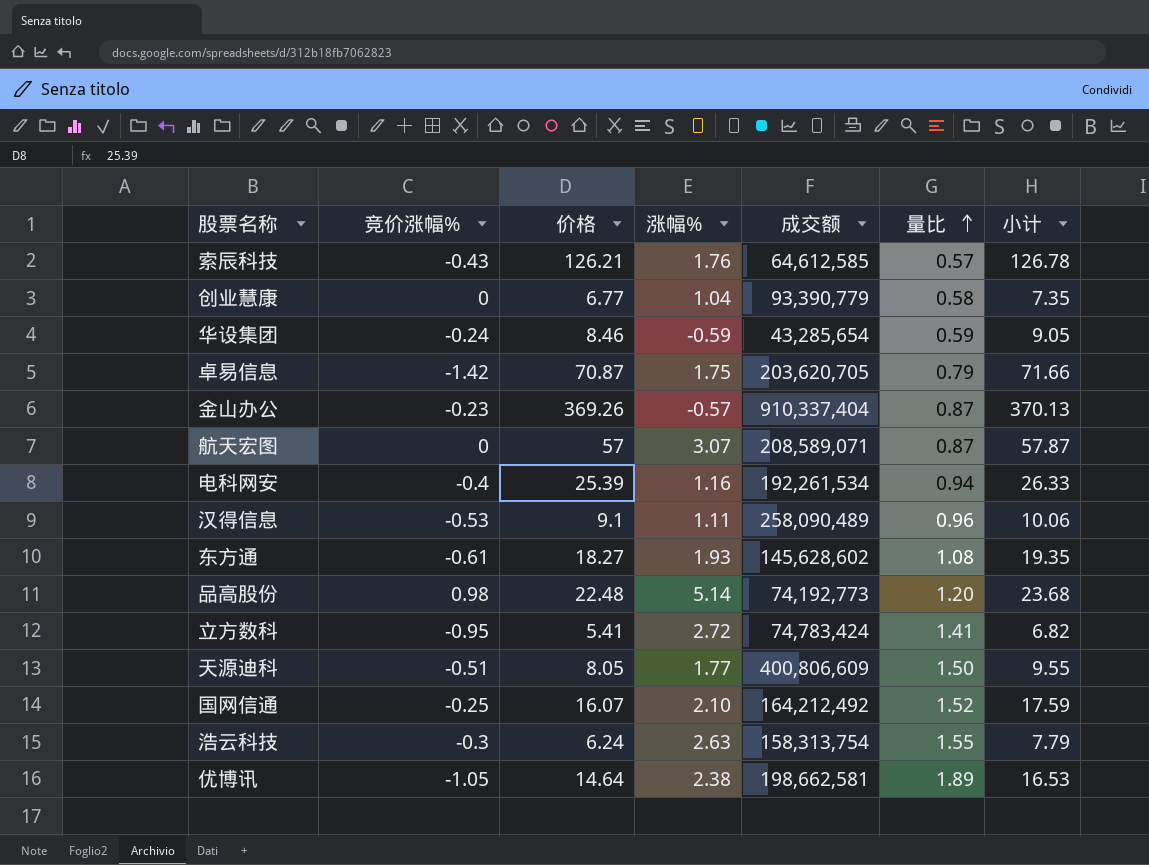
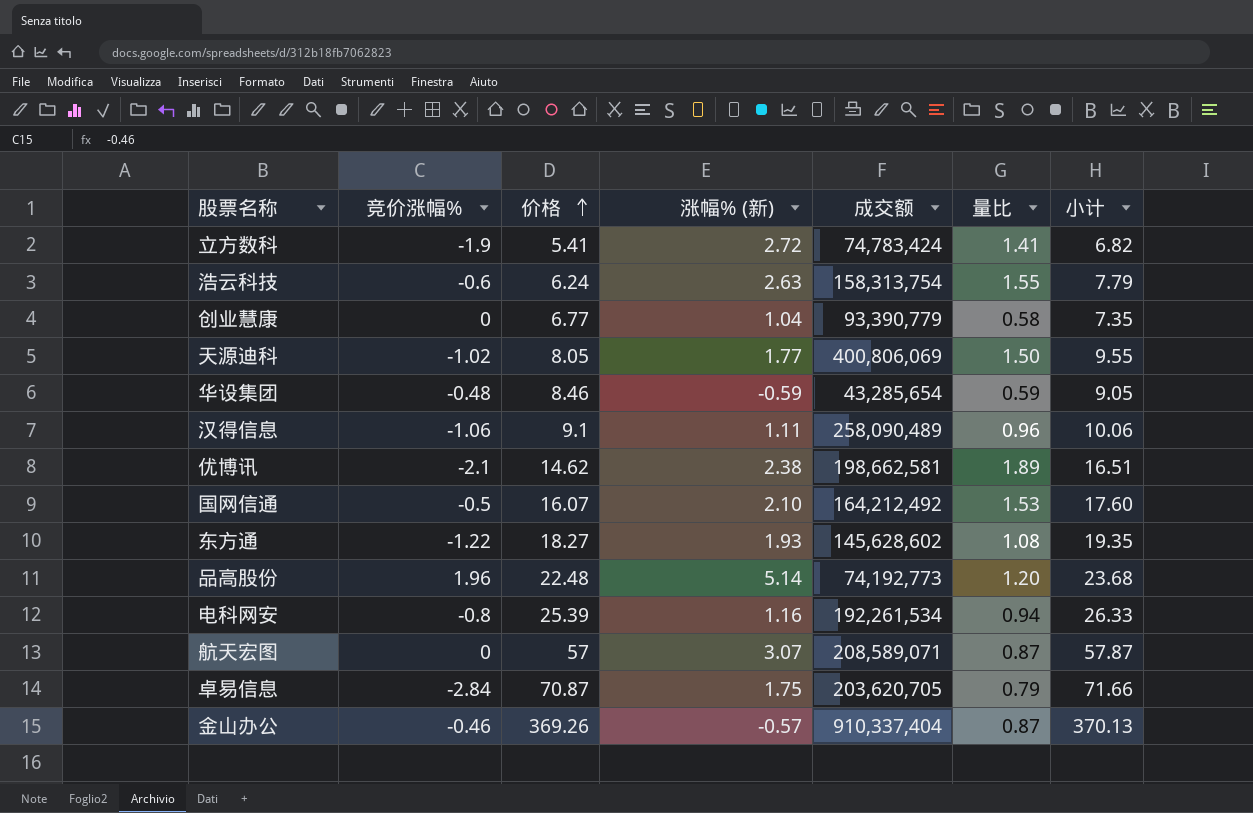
row order: 量比 ascending -> 价格 ascending
column name: 涨幅% -> 涨幅% (新)
row 索辰科技: -0.43 | 126.21 | 1.76 | 64,612,585 | 0.57 | 126.78 -> none
立方数科 | 竞价涨幅%: -0.95 -> -1.9
浩云科技 | 竞价涨幅%: -0.3 -> -0.6
天源迪科 | 竞价涨幅%: -0.51 -> -1.02
天源迪科 | 成交额: 400,806,609 -> 400,806,069
华设集团 | 竞价涨幅%: -0.24 -> -0.48
汉得信息 | 竞价涨幅%: -0.53 -> -1.06
优博讯 | 竞价涨幅%: -1.05 -> -2.1
优博讯 | 价格: 14.64 -> 14.62
优博讯 | 小计: 16.53 -> 16.51
国网信通 | 竞价涨幅%: -0.25 -> -0.5
国网信通 | 量比: 1.52 -> 1.53
国网信通 | 小计: 17.59 -> 17.60
东方通 | 竞价涨幅%: -0.61 -> -1.22
品高股份 | 竞价涨幅%: 0.98 -> 1.96
电科网安 | 竞价涨幅%: -0.4 -> -0.8
卓易信息 | 竞价涨幅%: -1.42 -> -2.84
金山办公 | 竞价涨幅%: -0.23 -> -0.46

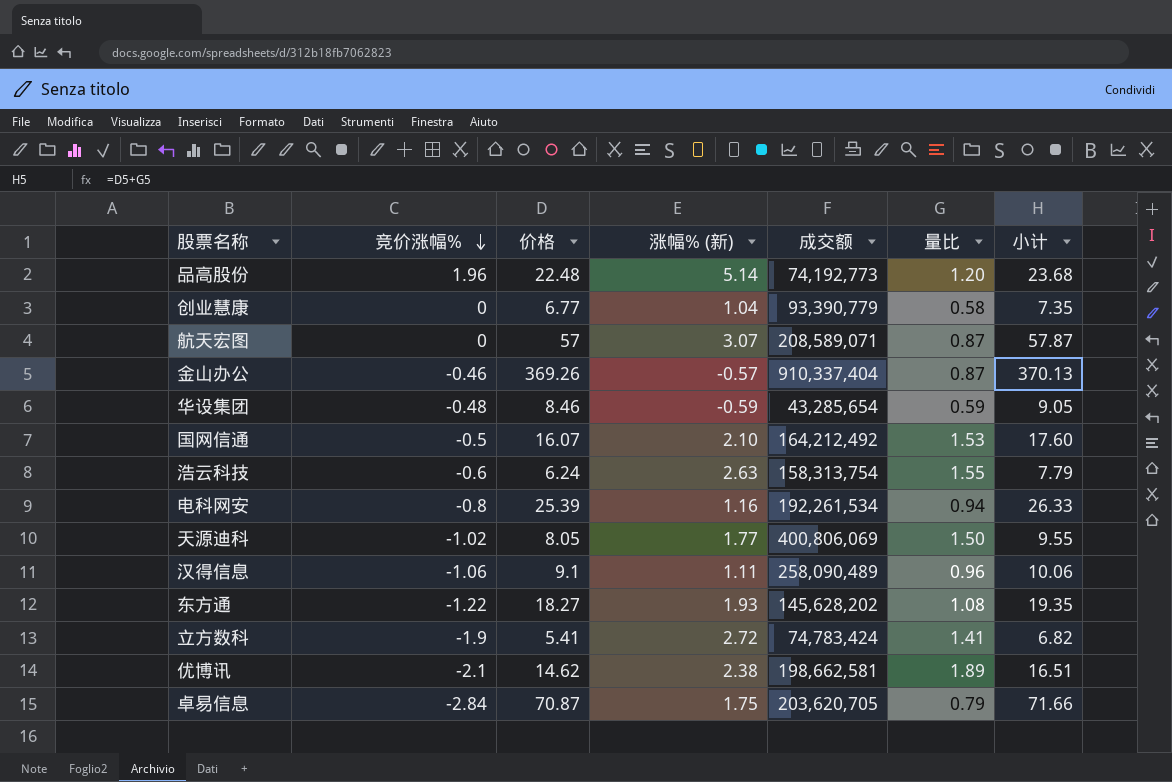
row order: 价格 ascending -> 竞价涨幅% descending
东方通 | 成交额: 145,628,602 -> 145,628,202

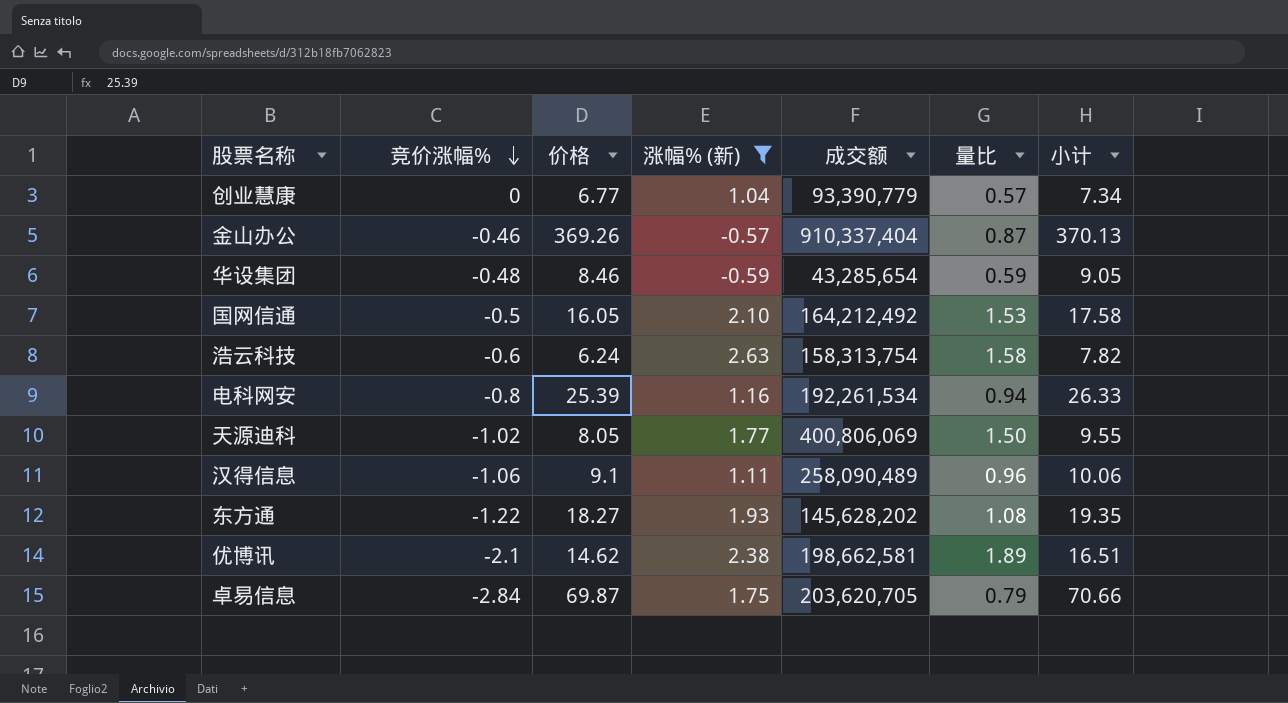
filter: none -> 涨幅% (新) <= 2.63
创业慧康 | 量比: 0.58 -> 0.57
创业慧康 | 小计: 7.35 -> 7.34
国网信通 | 价格: 16.07 -> 16.05
国网信通 | 小计: 17.60 -> 17.58
浩云科技 | 量比: 1.55 -> 1.58
浩云科技 | 小计: 7.79 -> 7.82
卓易信息 | 价格: 70.87 -> 69.87
卓易信息 | 小计: 71.66 -> 70.66

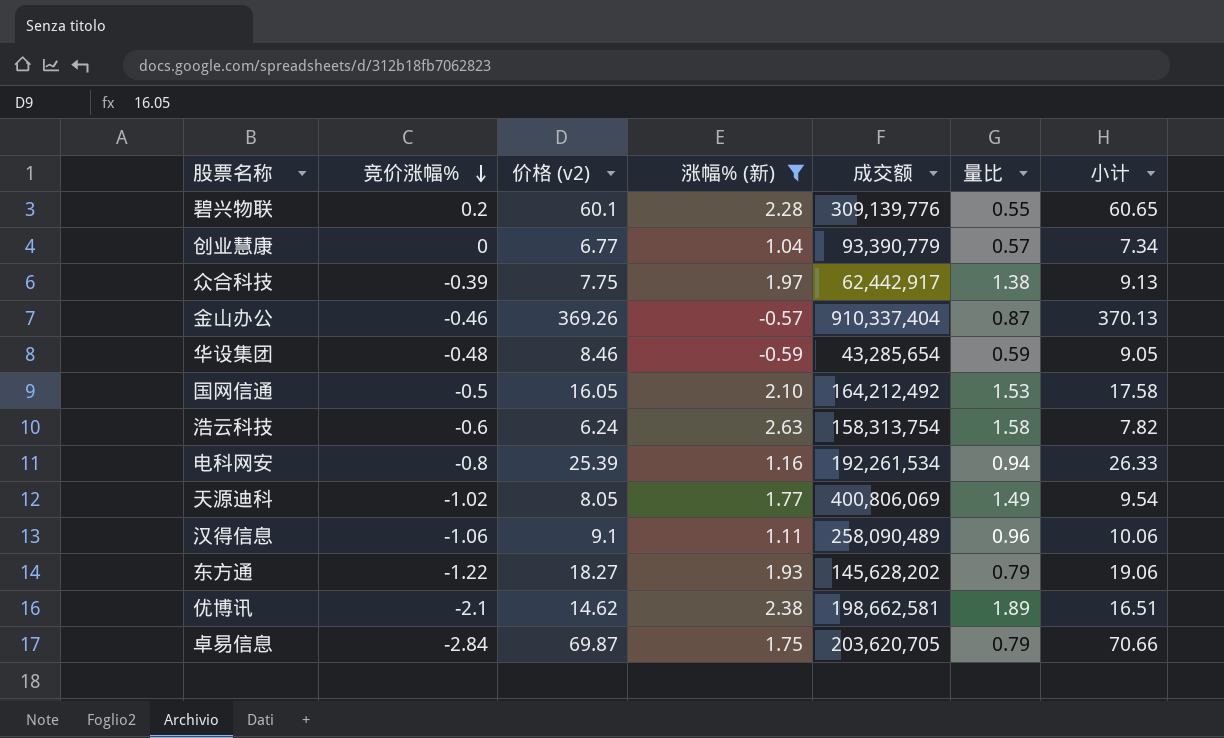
column name: 价格 -> 价格 (v2)
row 碧兴物联: none -> 0.2 | 60.1 | 2.28 | 309,139,776 | 0.55 | 60.65
row 众合科技: none -> -0.39 | 7.75 | 1.97 | 62,442,917 | 1.38 | 9.13
天源迪科 | 量比: 1.50 -> 1.49
天源迪科 | 小计: 9.55 -> 9.54
东方通 | 量比: 1.08 -> 0.79
东方通 | 小计: 19.35 -> 19.06

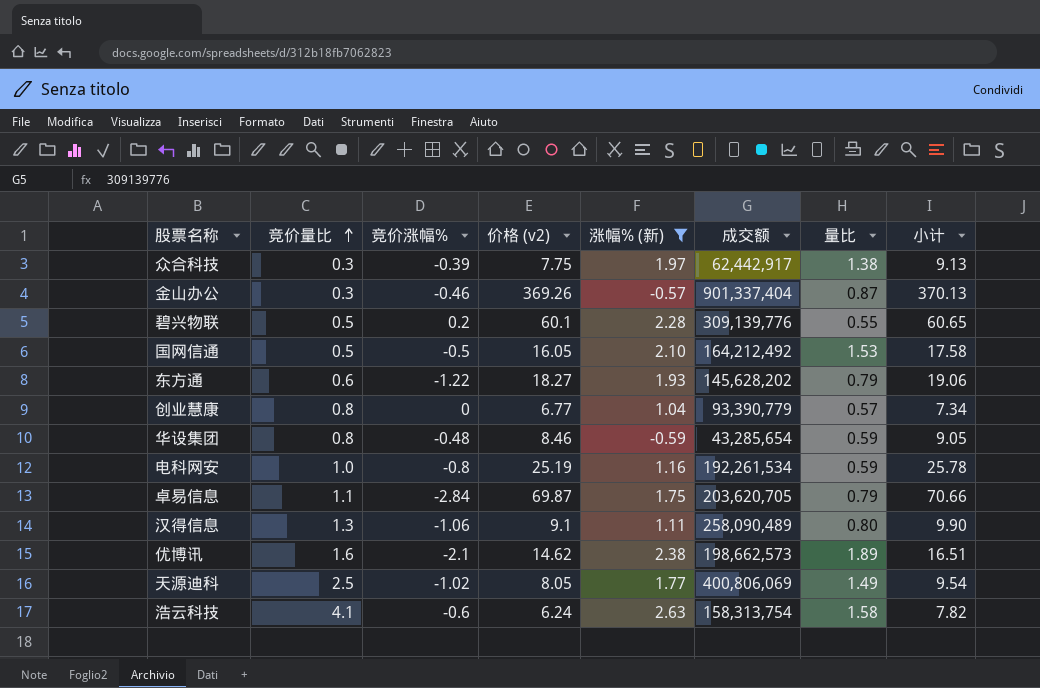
row order: 竞价涨幅% descending -> 竞价量比 ascending
column 竞价量比 | position: none -> 2
金山办公 | 成交额: 910,337,404 -> 901,337,404
电科网安 | 价格 (v2): 25.39 -> 25.19
电科网安 | 量比: 0.94 -> 0.59
电科网安 | 小计: 26.33 -> 25.78
汉得信息 | 量比: 0.96 -> 0.80
汉得信息 | 小计: 10.06 -> 9.90
优博讯 | 成交额: 198,662,581 -> 198,662,573

